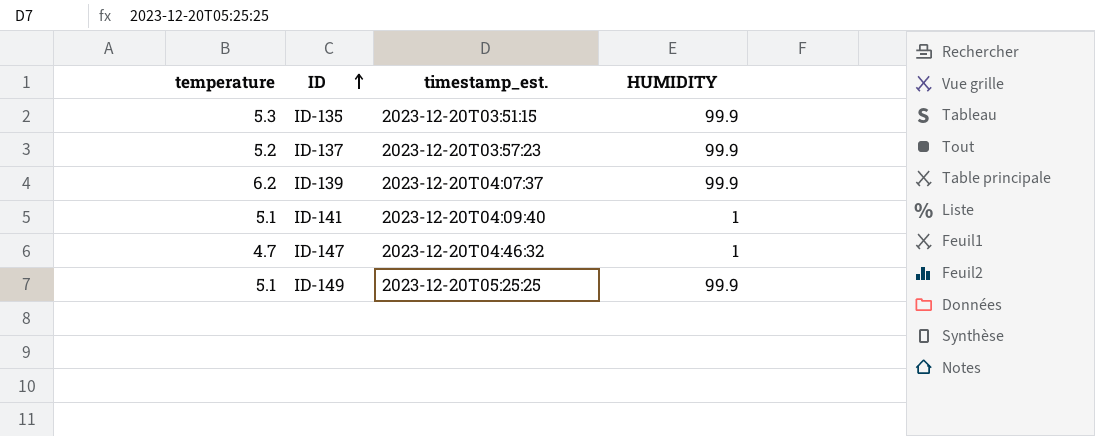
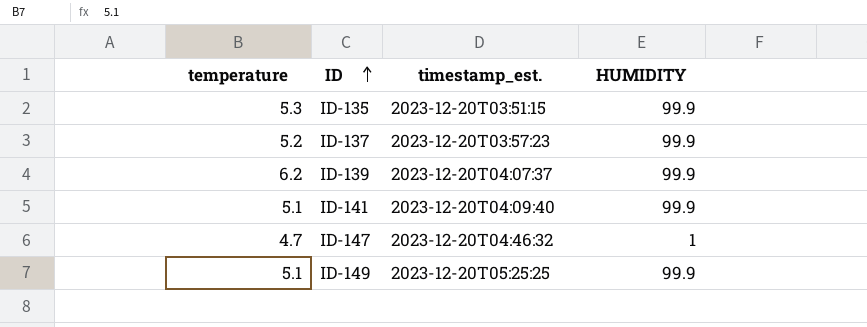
ID-141 | HUMIDITY: 1 -> 99.9

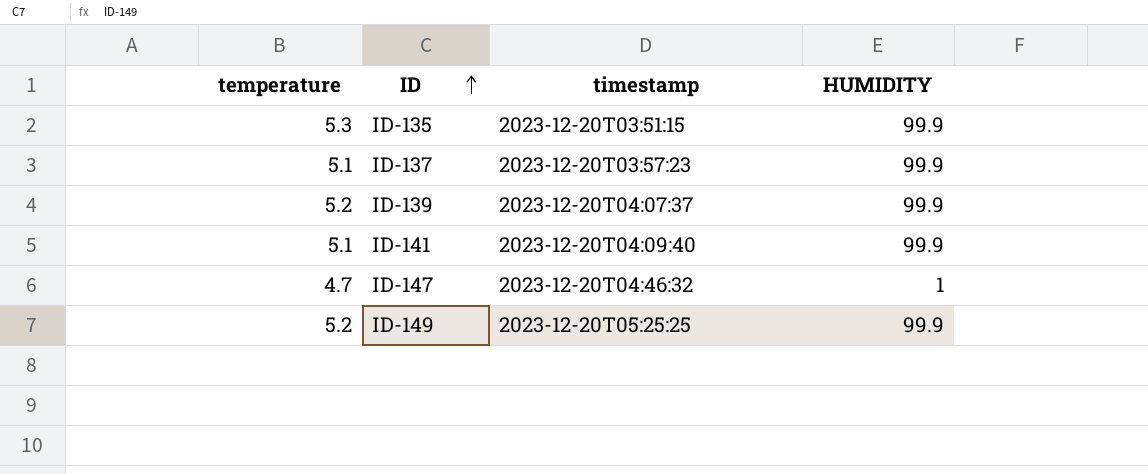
column name: timestamp_est. -> timestamp
ID-137 | temperature: 5.2 -> 5.1
ID-139 | temperature: 6.2 -> 5.2
ID-149 | temperature: 5.1 -> 5.2

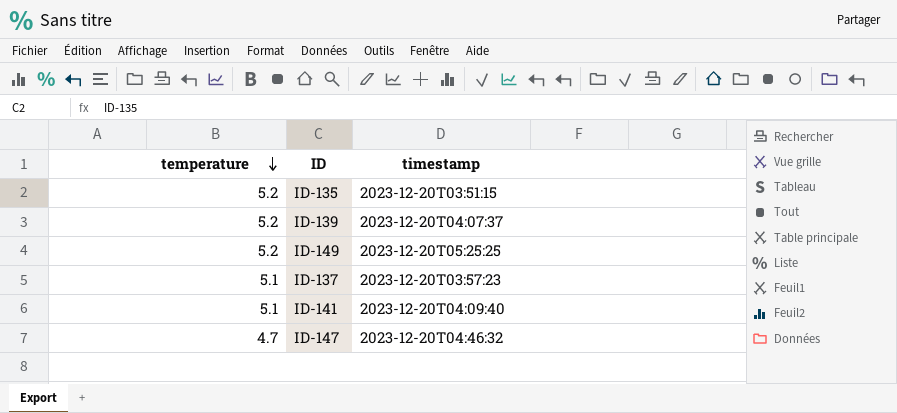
row order: ID ascending -> temperature descending
column HUMIDITY | position: 4 -> none
ID-135 | temperature: 5.3 -> 5.2

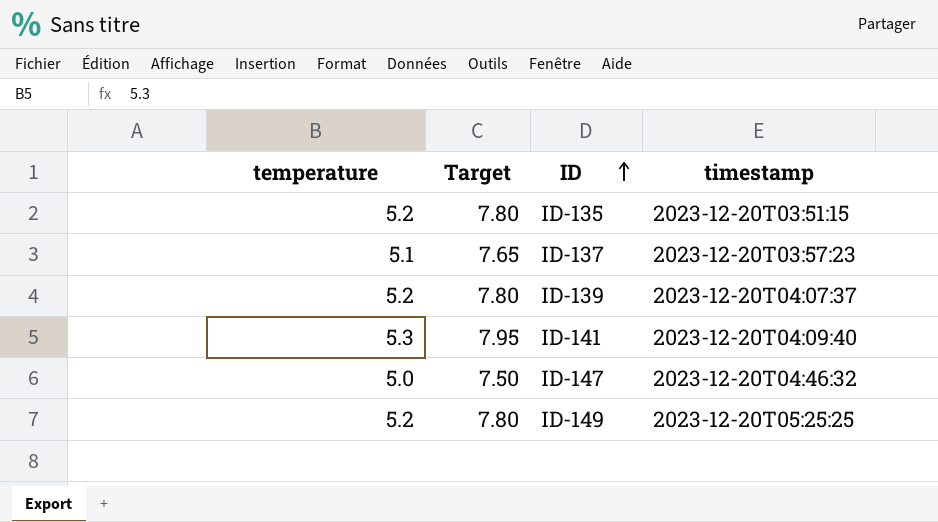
row order: temperature descending -> ID ascending
column Target | formula: none -> [temperature] * 1.5
ID-141 | temperature: 5.1 -> 5.3
ID-147 | temperature: 4.7 -> 5.0

